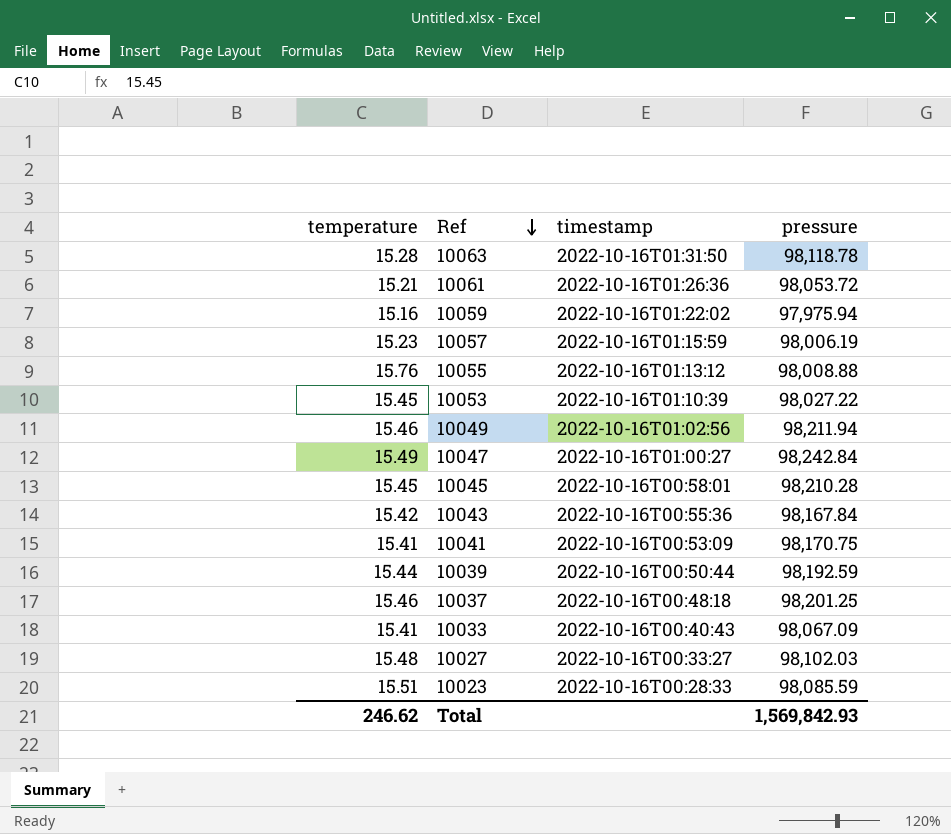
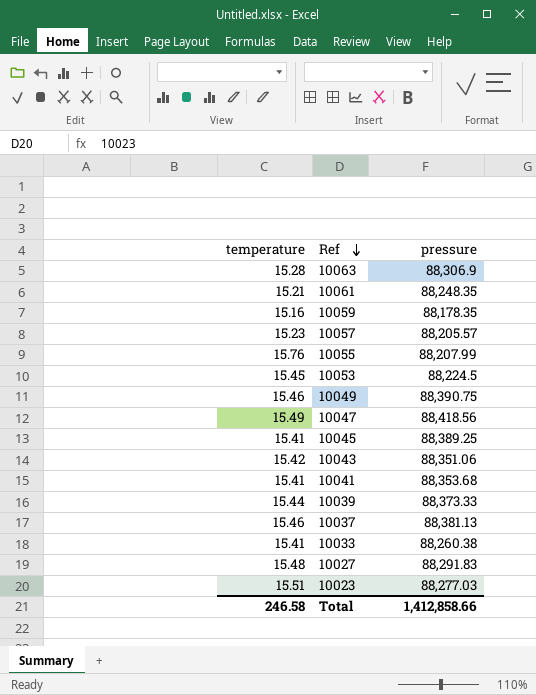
column timestamp | position: 3 -> none
10063 | pressure: 98,118.78 -> 88,306.9
10061 | pressure: 98,053.72 -> 88,248.35
10059 | pressure: 97,975.94 -> 88,178.35
10057 | pressure: 98,006.19 -> 88,205.57
10055 | pressure: 98,008.88 -> 88,207.99
10053 | pressure: 98,027.22 -> 88,224.5
10049 | pressure: 98,211.94 -> 88,390.75
10047 | pressure: 98,242.84 -> 88,418.56
10045 | temperature: 15.45 -> 15.41
10045 | pressure: 98,210.28 -> 88,389.25
10043 | pressure: 98,167.84 -> 88,351.06
10041 | pressure: 98,170.75 -> 88,353.68
10039 | pressure: 98,192.59 -> 88,373.33
10037 | pressure: 98,201.25 -> 88,381.13
10033 | pressure: 98,067.09 -> 88,260.38
10027 | pressure: 98,102.03 -> 88,291.83
10023 | pressure: 98,085.59 -> 88,277.03
Total | temperature: 246.62 -> 246.58
Total | pressure: 1,569,842.93 -> 1,412,858.66

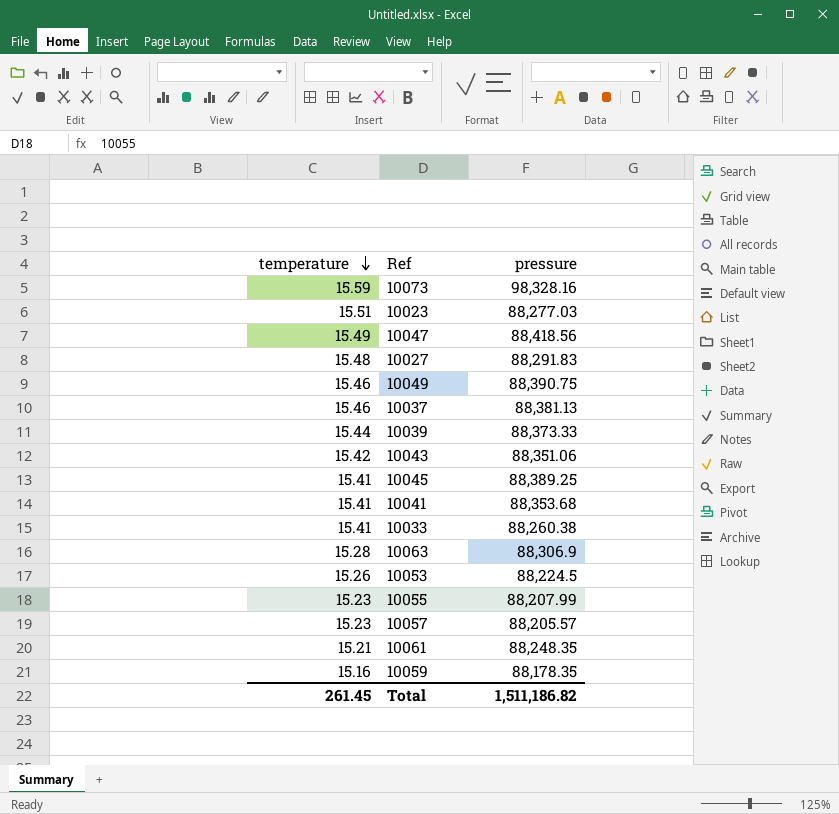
row order: Ref descending -> temperature descending
row 10073: none -> 15.59 | 98,328.16
10053 | temperature: 15.45 -> 15.26
10055 | temperature: 15.76 -> 15.23
Total | temperature: 246.58 -> 261.45
Total | pressure: 1,412,858.66 -> 1,511,186.82

